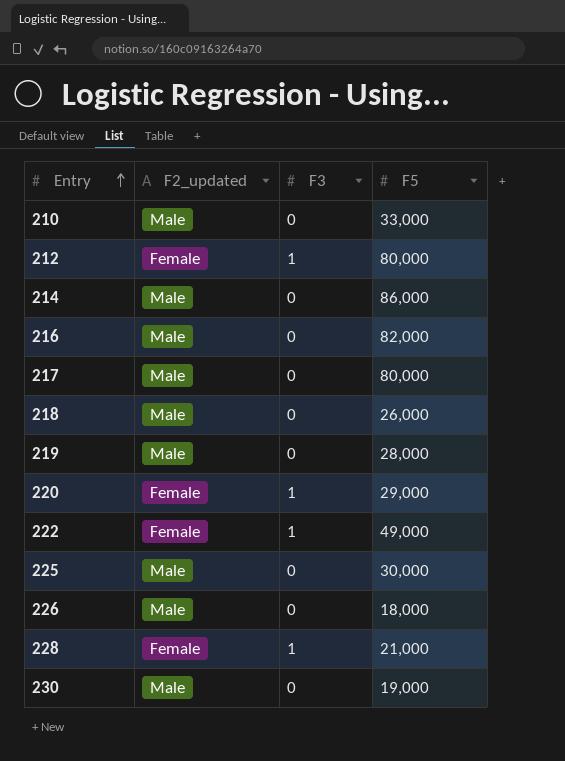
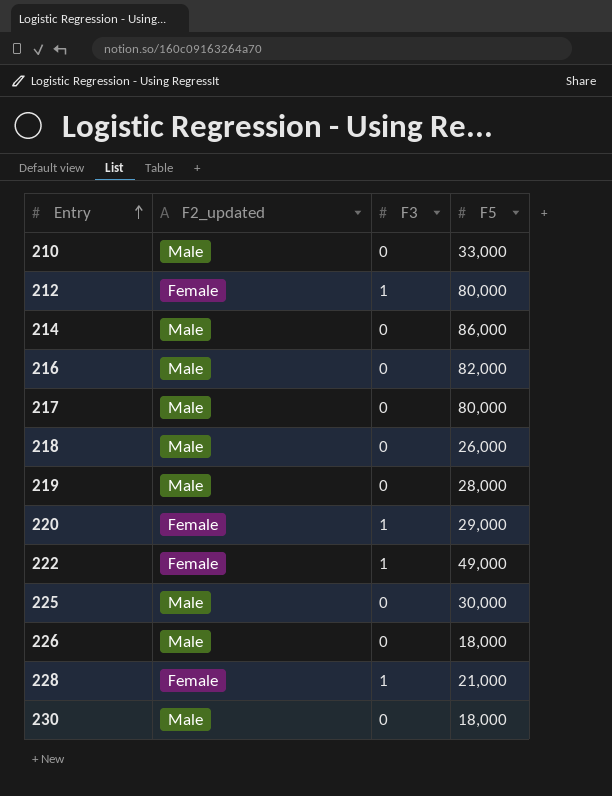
230 | F5: 19,000 -> 18,000

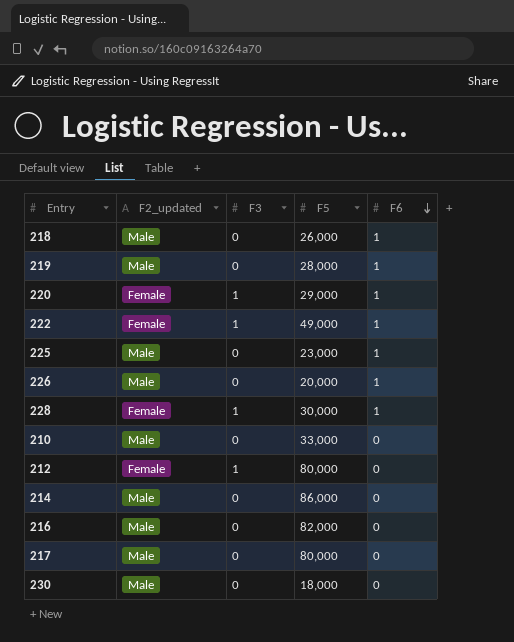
row order: Entry ascending -> F6 descending
column F6 | position: none -> 5
225 | F5: 30,000 -> 23,000
226 | F5: 18,000 -> 20,000
228 | F5: 21,000 -> 30,000

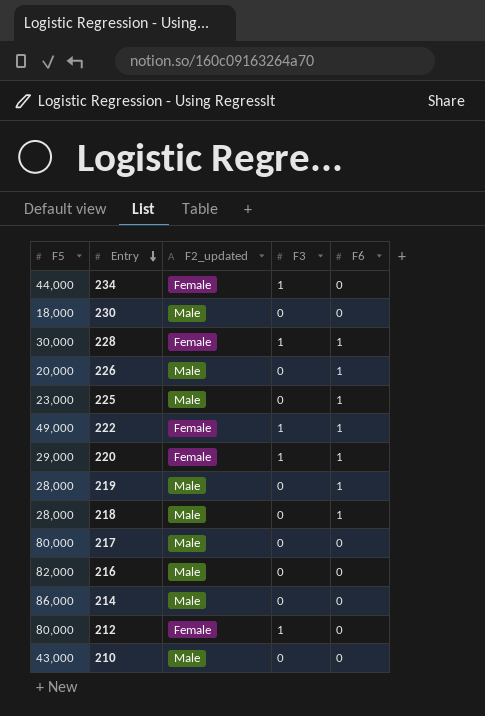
row order: F6 descending -> Entry descending
column F5 | position: 4 -> 1
row 234: none -> 44,000 | Female | 1 | 0
218 | F5: 26,000 -> 28,000
210 | F5: 33,000 -> 43,000

